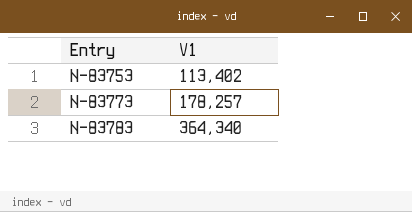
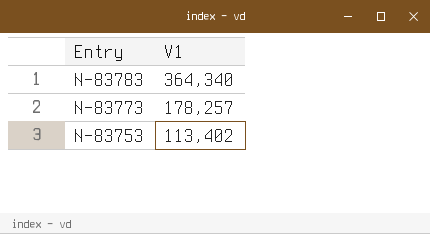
row order: Entry ascending -> Entry descending

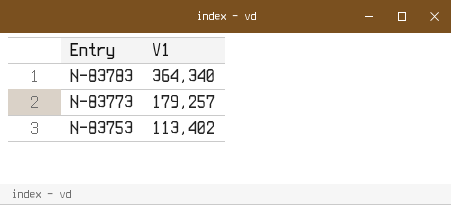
N-83773 | V1: 178,257 -> 179,257

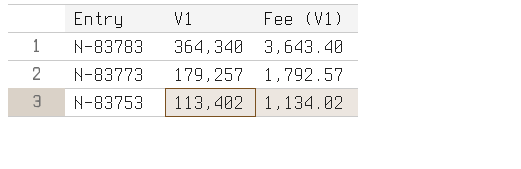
column Fee (V1) | formula: none -> [V1] * 0.01

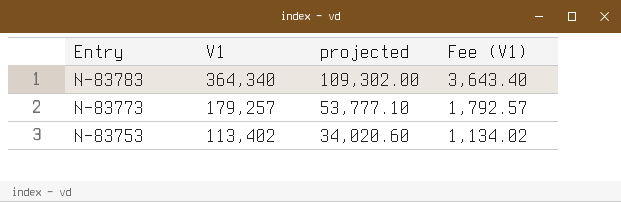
column projected | formula: none -> [V1] * 0.3

